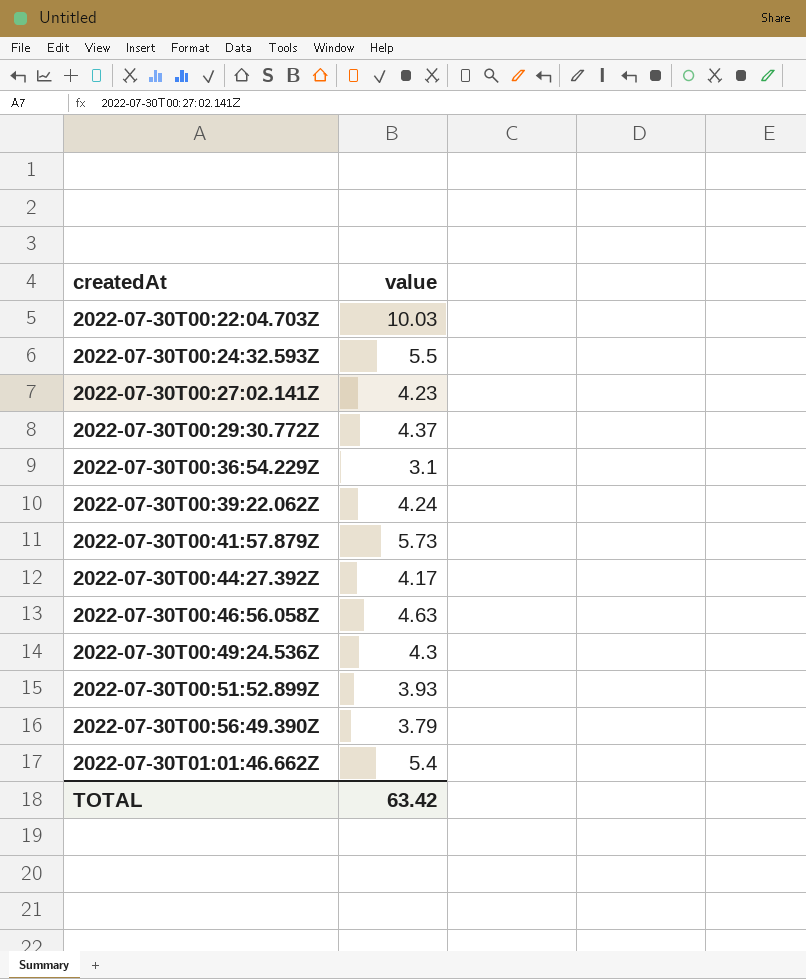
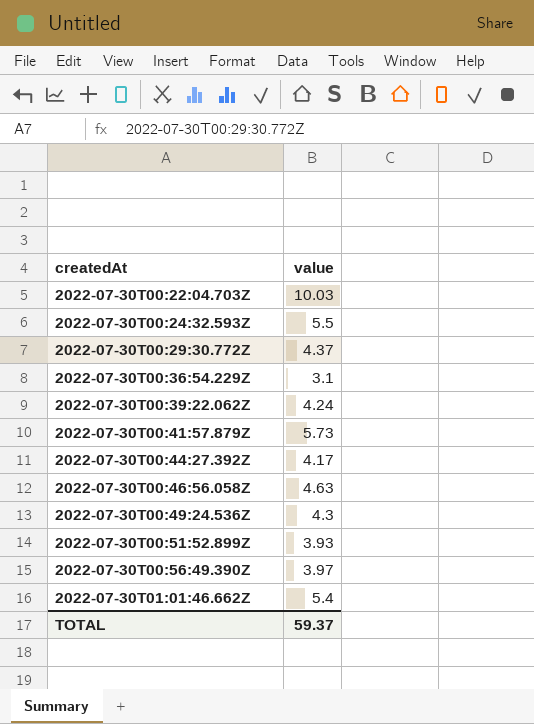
row 2022-07-30T00:27:02.141Z: 4.23 -> none
2022-07-30T00:56:49.390Z | value: 3.79 -> 3.97
TOTAL | value: 63.42 -> 59.37

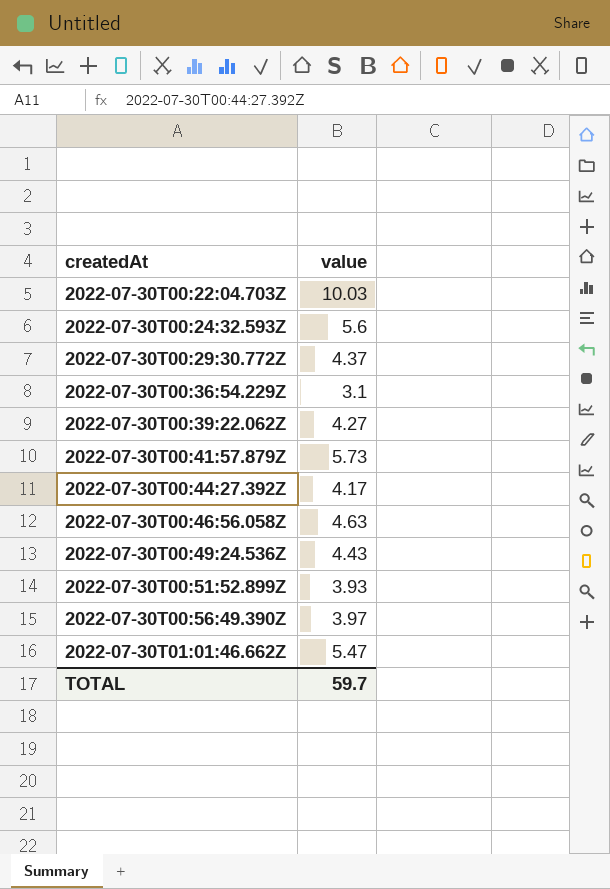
2022-07-30T00:24:32.593Z | value: 5.5 -> 5.6
2022-07-30T00:39:22.062Z | value: 4.24 -> 4.27
2022-07-30T00:49:24.536Z | value: 4.3 -> 4.43
2022-07-30T01:01:46.662Z | value: 5.4 -> 5.47
TOTAL | value: 59.37 -> 59.7

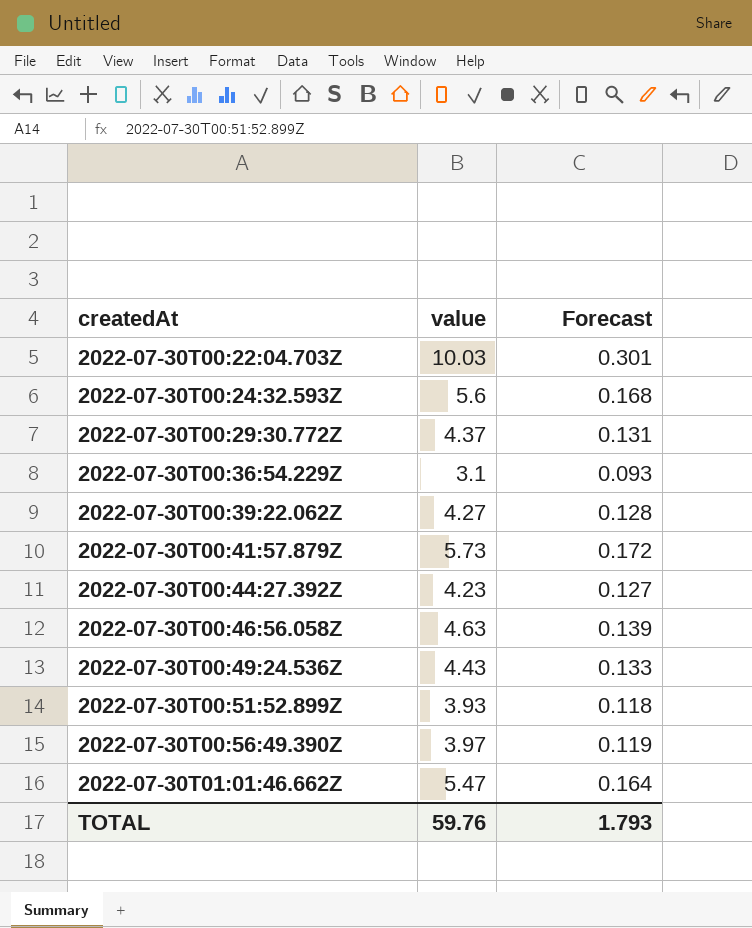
column Forecast | formula: none -> [value] * 0.03
2022-07-30T00:44:27.392Z | value: 4.17 -> 4.23
TOTAL | value: 59.7 -> 59.76

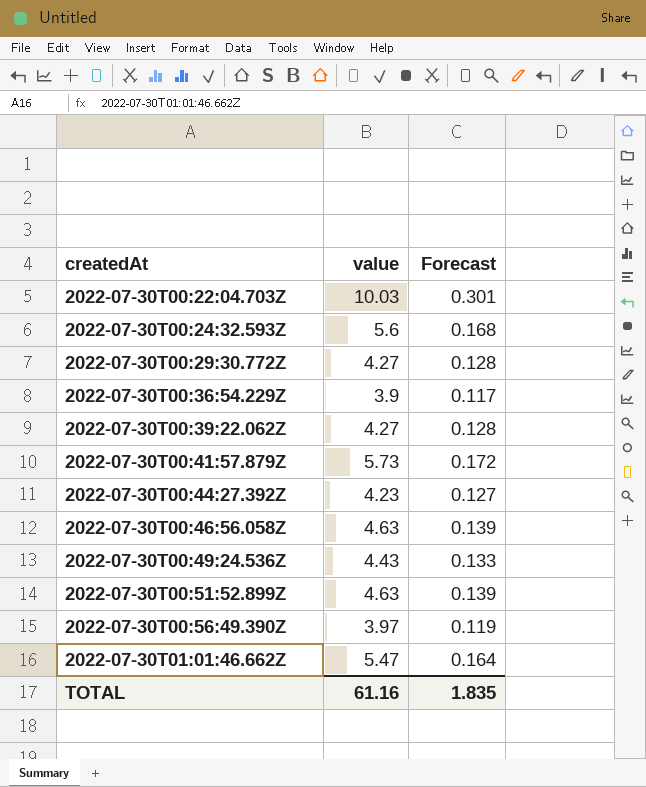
2022-07-30T00:29:30.772Z | value: 4.37 -> 4.27
2022-07-30T00:29:30.772Z | Forecast: 0.131 -> 0.128
2022-07-30T00:36:54.229Z | value: 3.1 -> 3.9
2022-07-30T00:36:54.229Z | Forecast: 0.093 -> 0.117
2022-07-30T00:51:52.899Z | value: 3.93 -> 4.63
2022-07-30T00:51:52.899Z | Forecast: 0.118 -> 0.139
TOTAL | value: 59.76 -> 61.16
TOTAL | Forecast: 1.793 -> 1.835

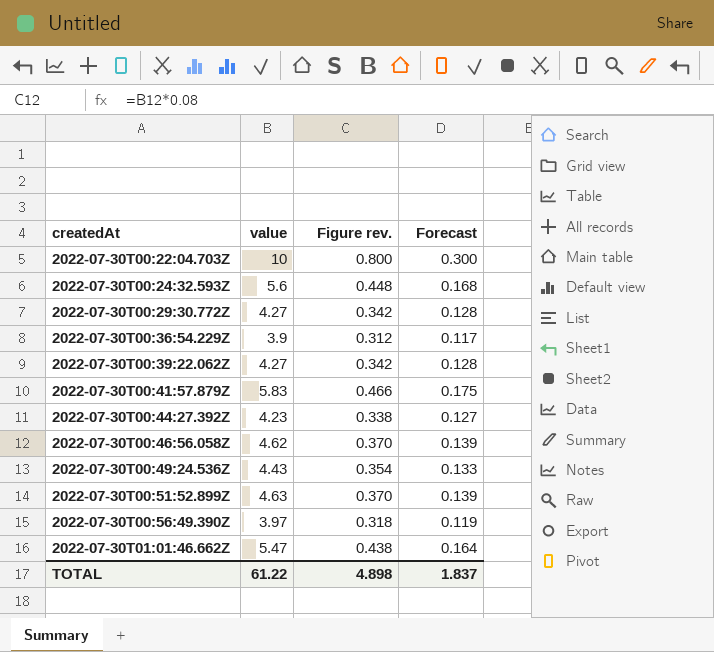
column Figure rev. | formula: none -> [value] * 0.08
2022-07-30T00:22:04.703Z | value: 10.03 -> 10
2022-07-30T00:22:04.703Z | Forecast: 0.301 -> 0.300
2022-07-30T00:41:57.879Z | value: 5.73 -> 5.83
2022-07-30T00:41:57.879Z | Forecast: 0.172 -> 0.175
2022-07-30T00:46:56.058Z | value: 4.63 -> 4.62
TOTAL | value: 61.16 -> 61.22
TOTAL | Forecast: 1.835 -> 1.837

